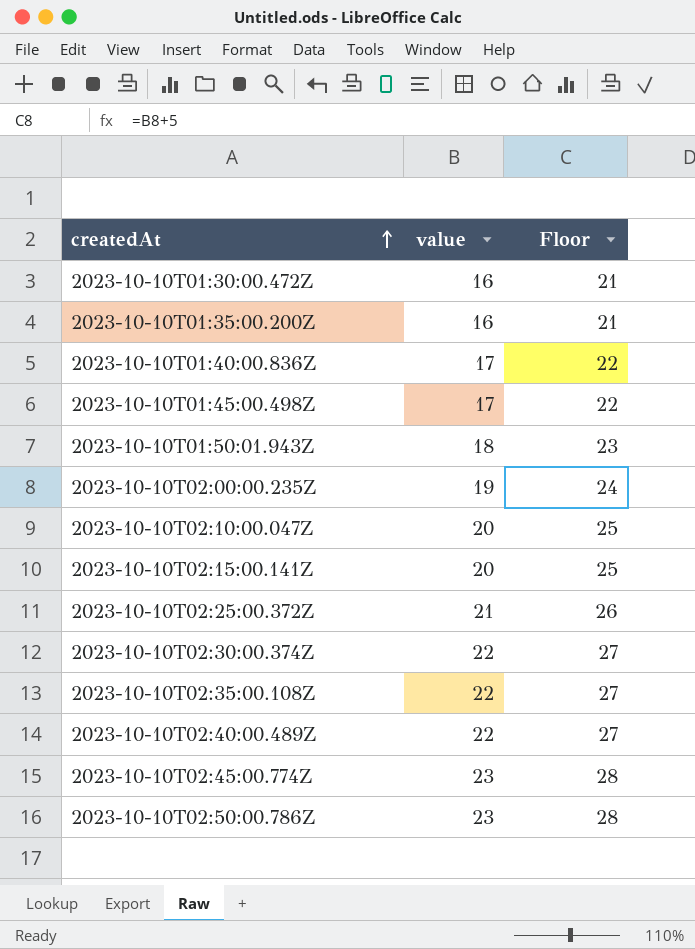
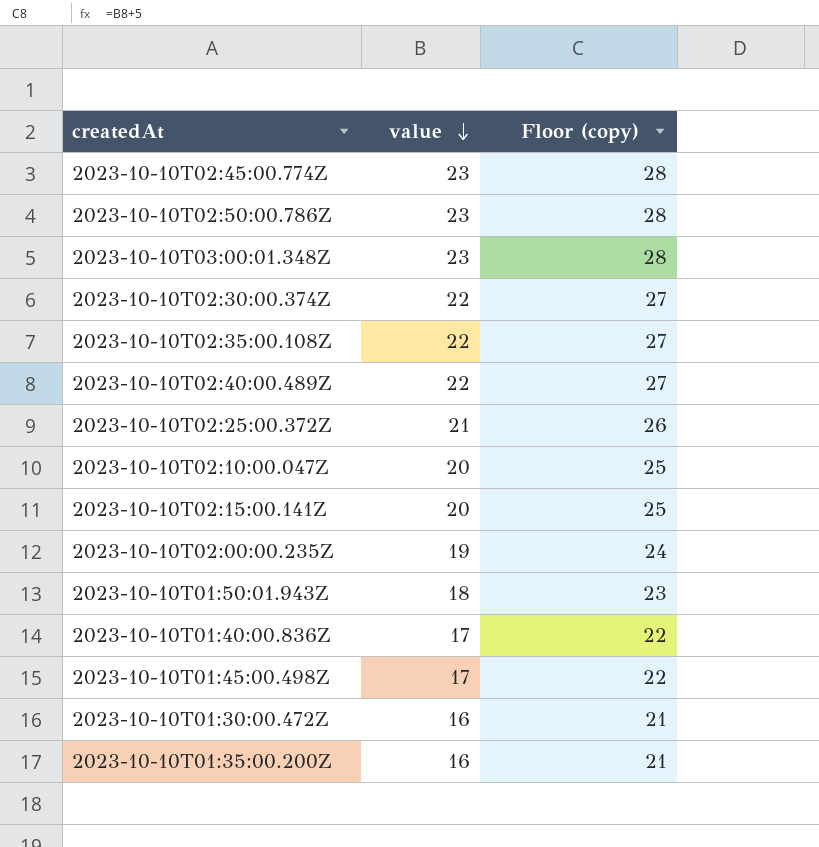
row order: createdAt ascending -> value descending
column name: Floor -> Floor (copy)
row 2023-10-10T03:00:01.348Z: none -> 23 | 28

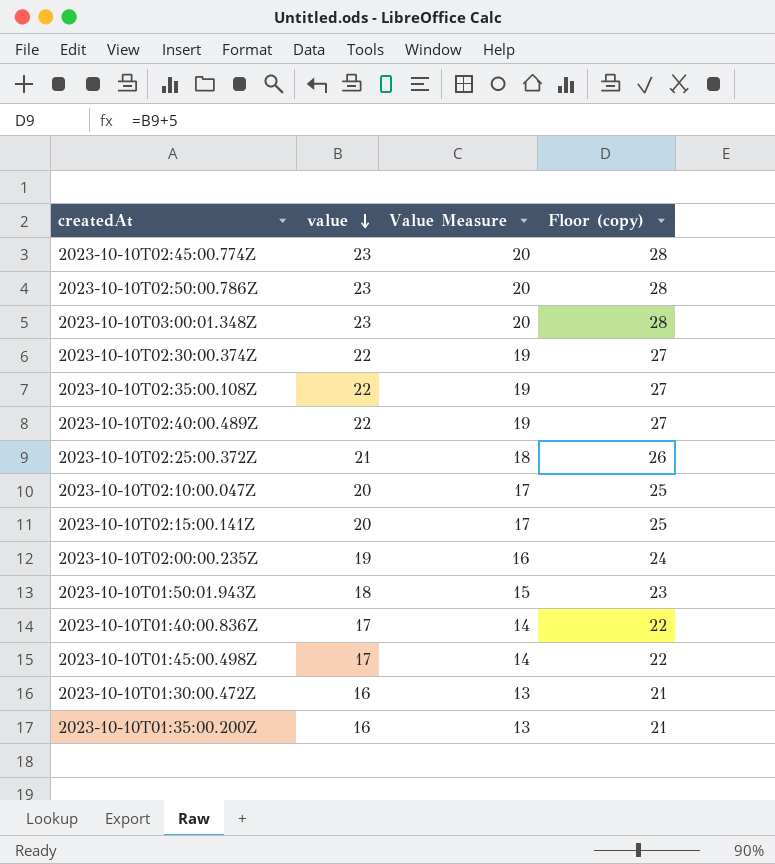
column Value Measure | formula: none -> [value] - 3

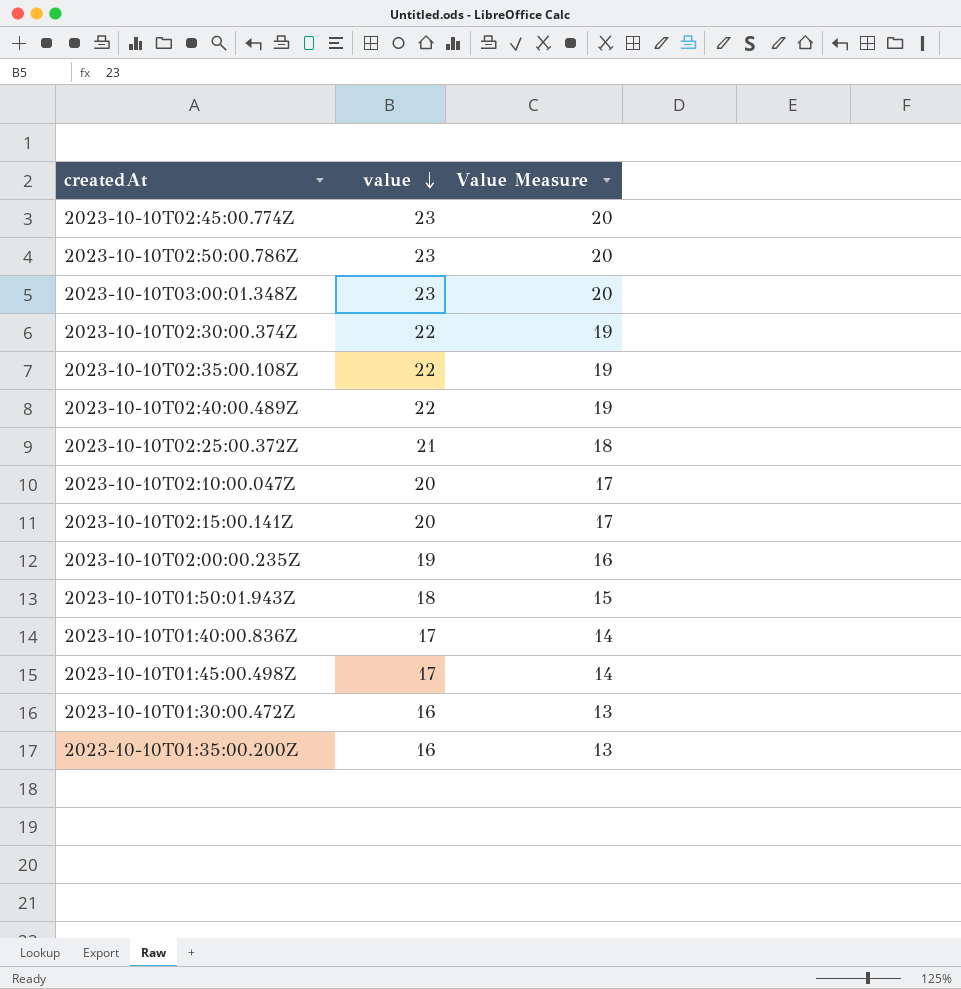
column Floor (copy) | formula: [value] + 5 -> none

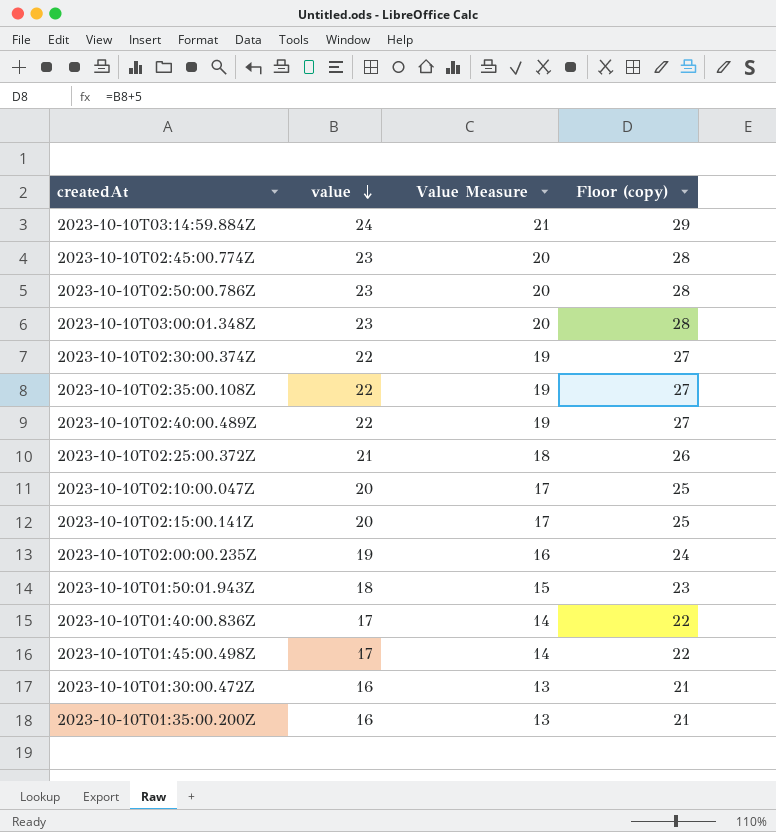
column Floor (copy) | formula: none -> [value] + 5
row 2023-10-10T03:14:59.884Z: none -> 24 | 21 | 29

